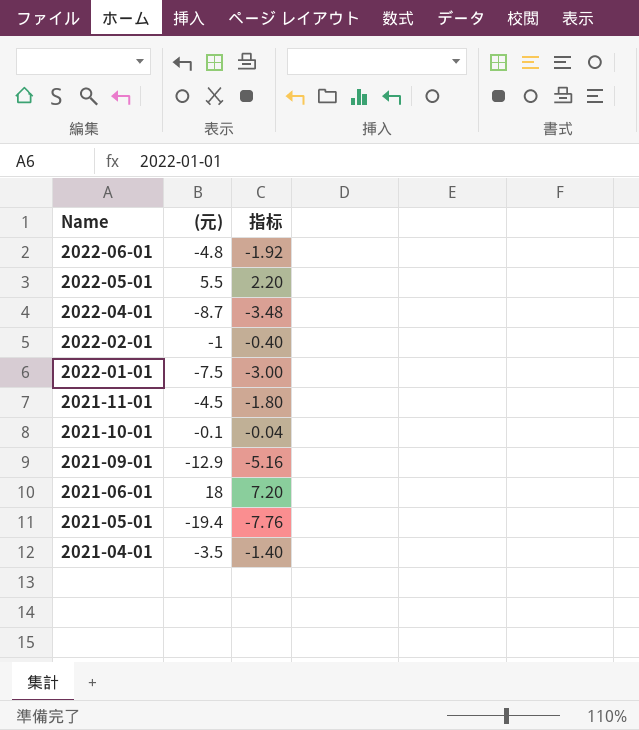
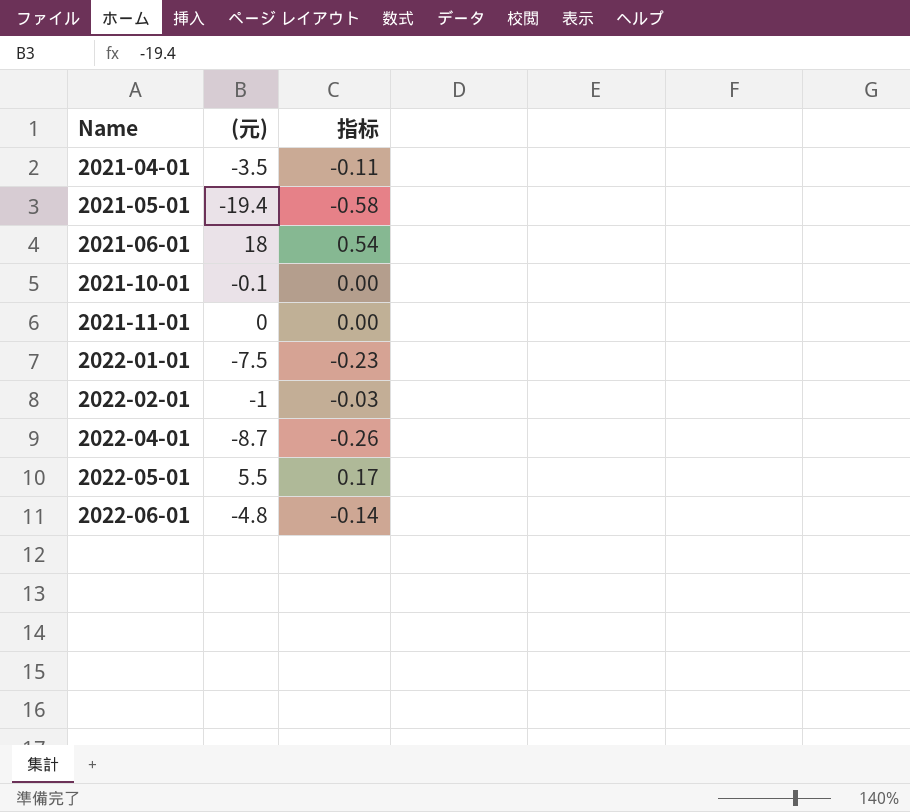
row order: Name descending -> Name ascending
column 指标 | formula: [(元)] * 0.4 -> [(元)] * 0.03
row 2021-09-01: -12.9 | -5.16 -> none
2021-11-01 | (元): -4.5 -> 0

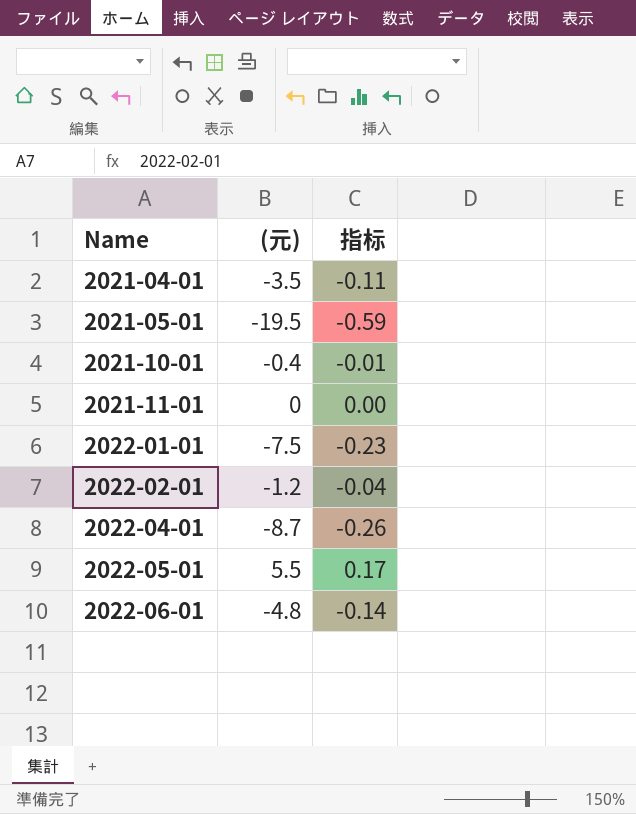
row 2021-06-01: 18 | 0.54 -> none
2021-05-01 | (元): -19.4 -> -19.5
2021-05-01 | 指标: -0.58 -> -0.59
2021-10-01 | (元): -0.1 -> -0.4
2021-10-01 | 指标: 0.00 -> -0.01
2022-02-01 | (元): -1 -> -1.2
2022-02-01 | 指标: -0.03 -> -0.04

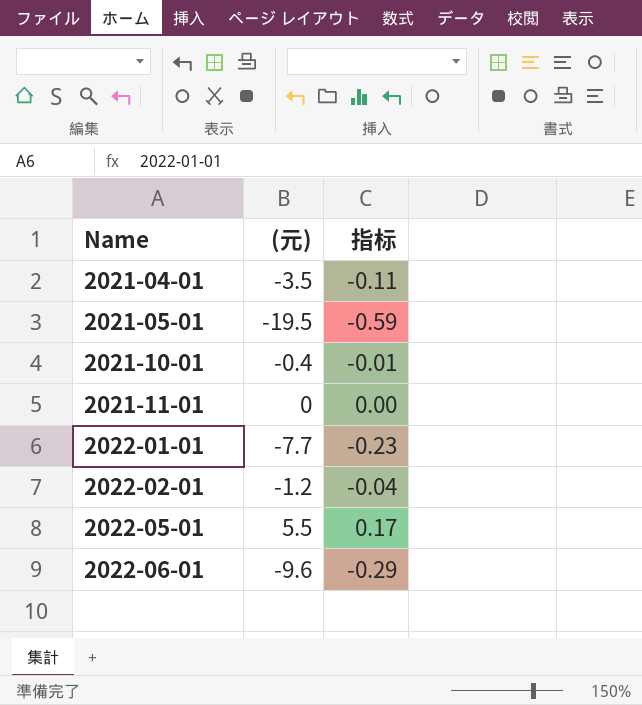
row 2022-04-01: -8.7 | -0.26 -> none
2022-01-01 | (元): -7.5 -> -7.7
2022-06-01 | (元): -4.8 -> -9.6
2022-06-01 | 指标: -0.14 -> -0.29

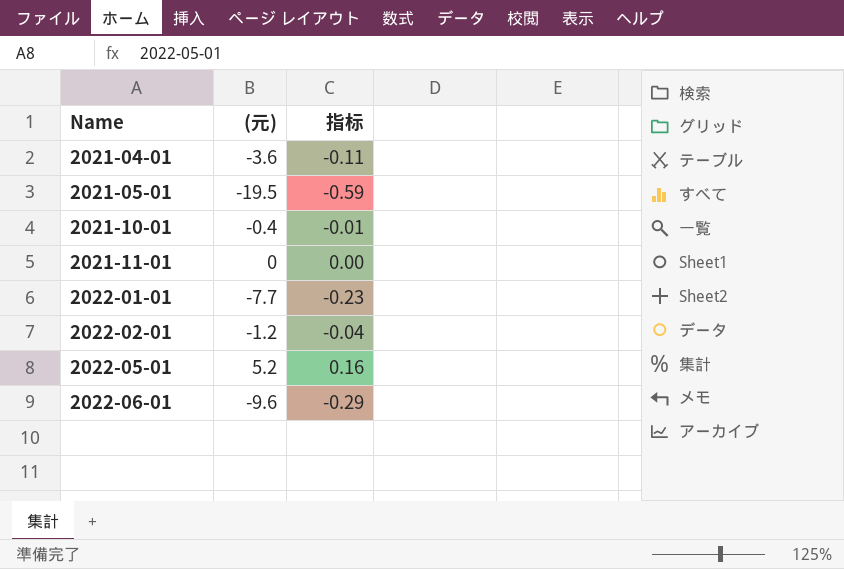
2021-04-01 | (元): -3.5 -> -3.6
2022-05-01 | (元): 5.5 -> 5.2
2022-05-01 | 指标: 0.17 -> 0.16

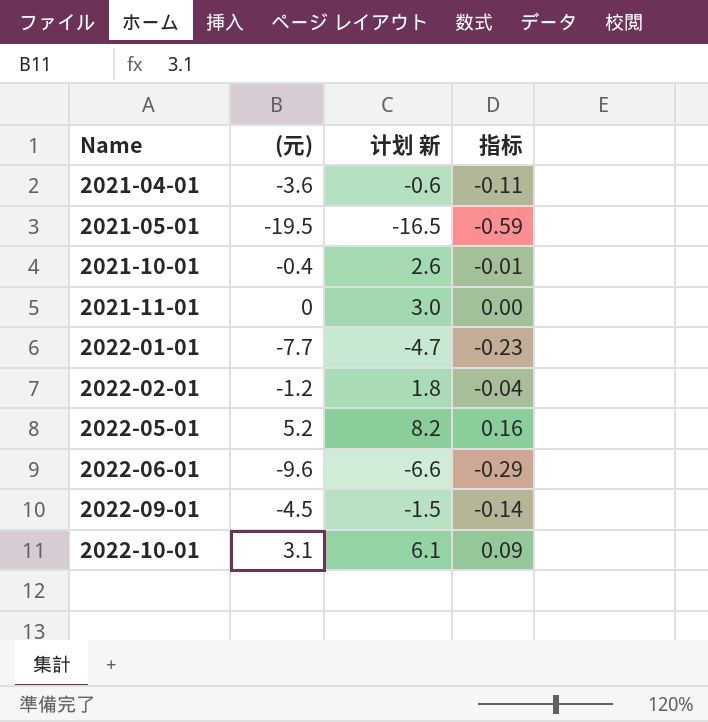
column 计划 新 | formula: none -> [(元)] + 3
row 2022-09-01: none -> -4.5 | -1.5 | -0.14
row 2022-10-01: none -> 3.1 | 6.1 | 0.09

